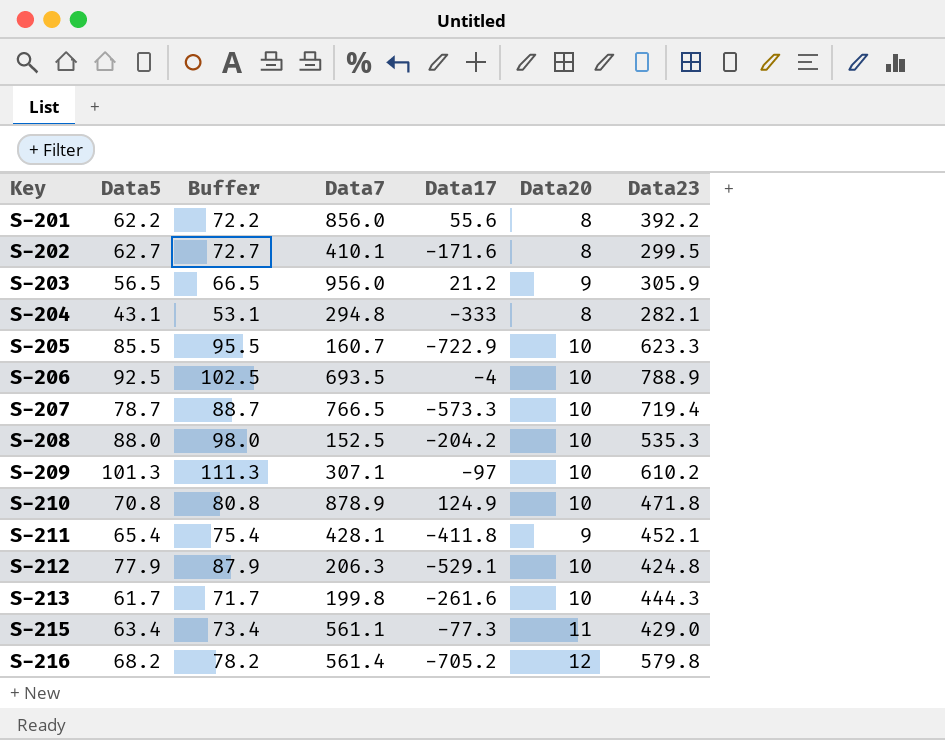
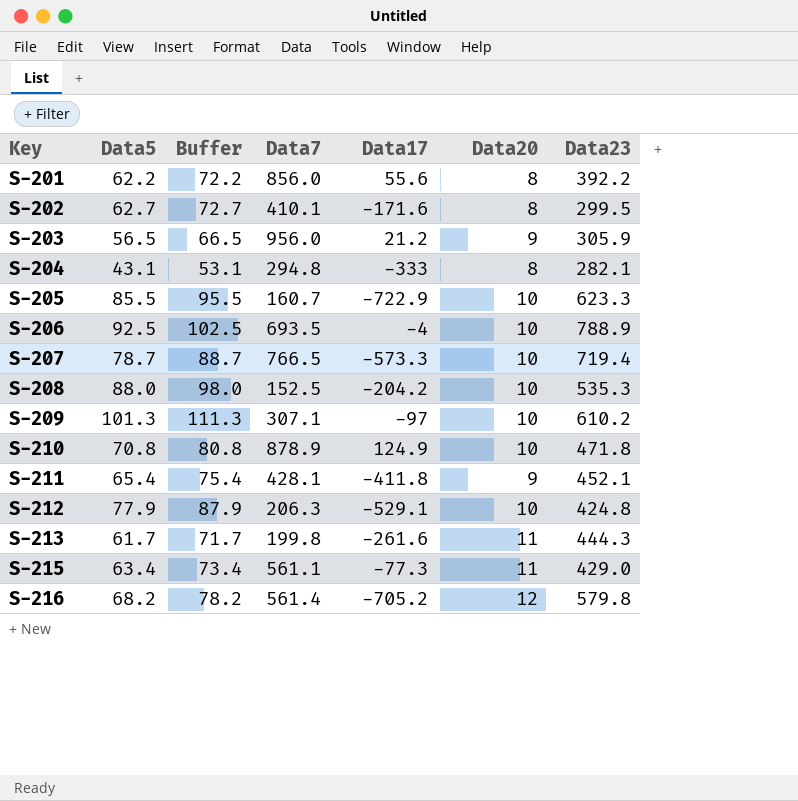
S-213 | Data20: 10 -> 11

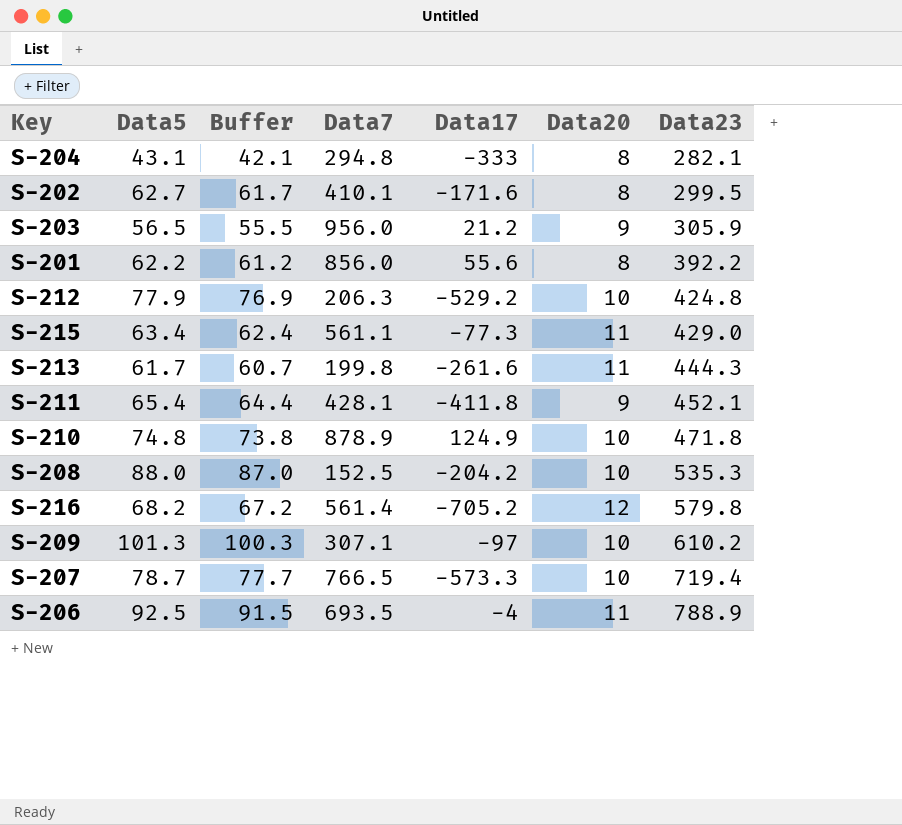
row order: Key ascending -> Data23 ascending
column Buffer | formula: [Data5] + 10 -> [Data5] - 1
row S-205: 85.5 | 95.5 | 160.7 | -722.9 | 10 | 623.3 -> none
S-212 | Data17: -529.1 -> -529.2
S-210 | Data5: 70.8 -> 74.8
S-206 | Data20: 10 -> 11

